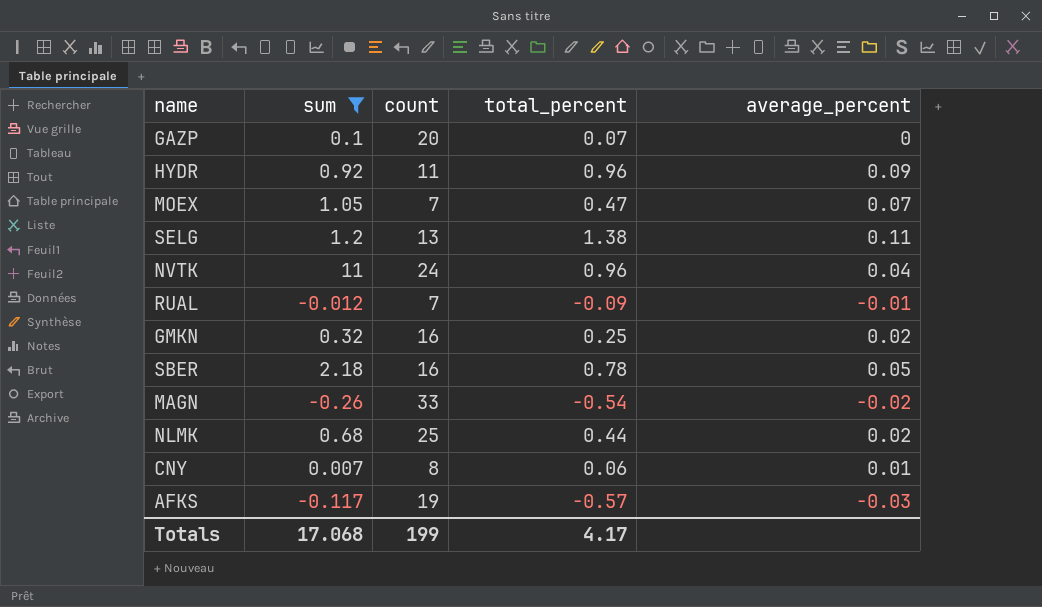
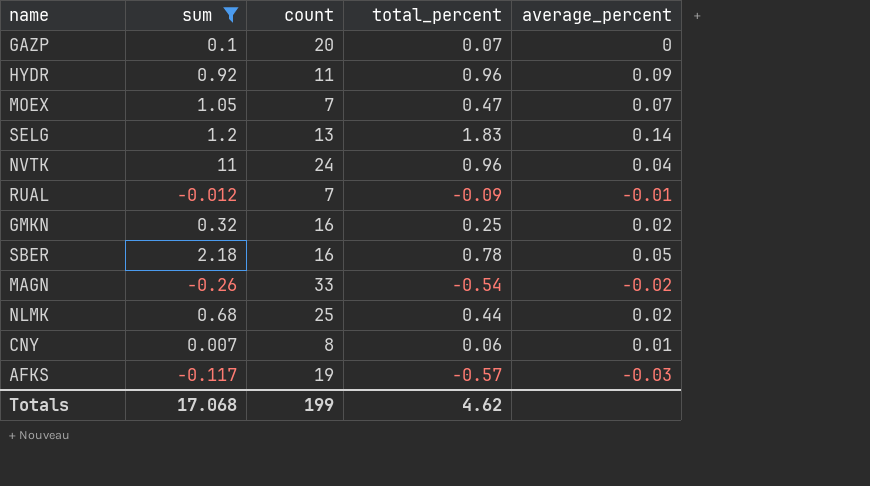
SELG | total_percent: 1.38 -> 1.83
SELG | average_percent: 0.11 -> 0.14
Totals | total_percent: 4.17 -> 4.62

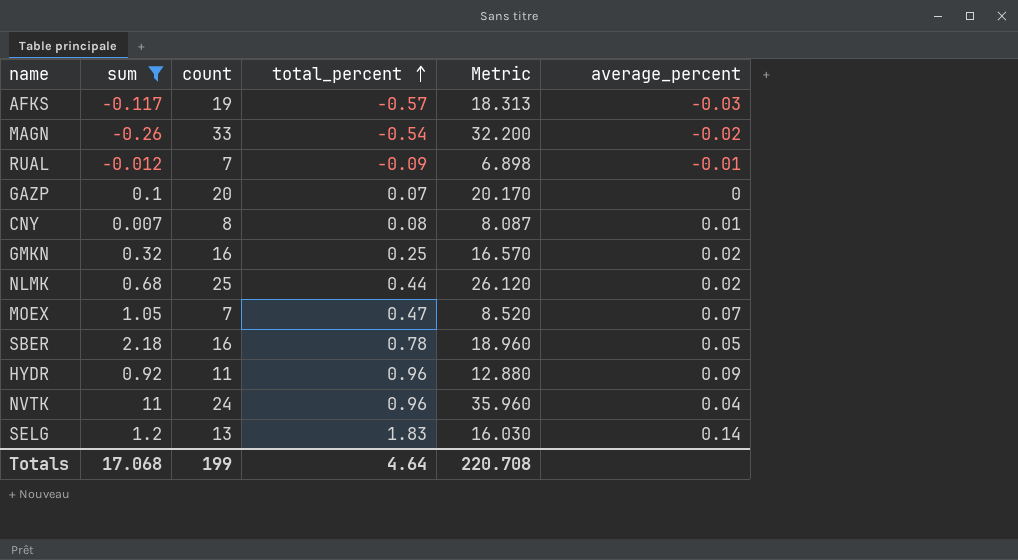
row order: none -> total_percent ascending
column Metric | formula: none -> [sum] + [count] + [total_percent]
CNY | total_percent: 0.06 -> 0.08
Totals | total_percent: 4.62 -> 4.64

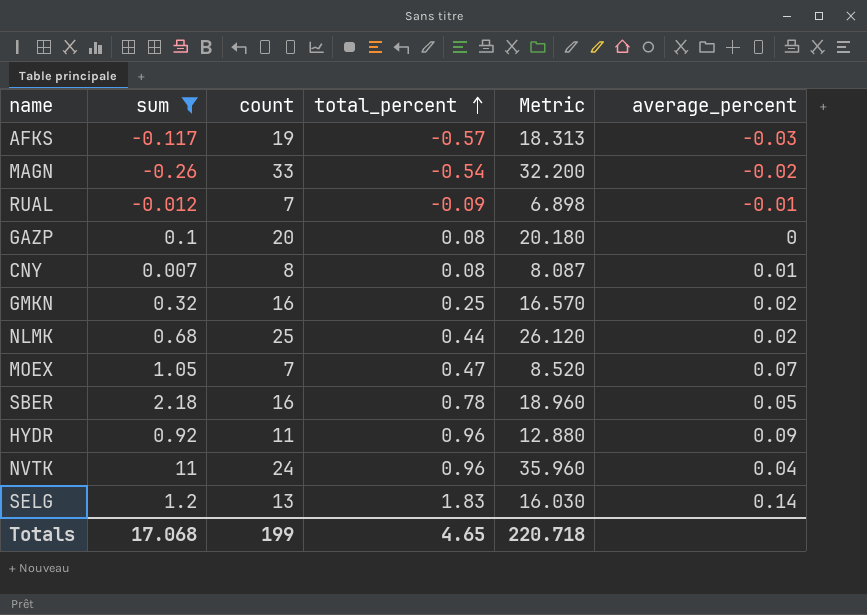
GAZP | total_percent: 0.07 -> 0.08
GAZP | Metric: 20.170 -> 20.180
Totals | total_percent: 4.64 -> 4.65
Totals | Metric: 220.708 -> 220.718

